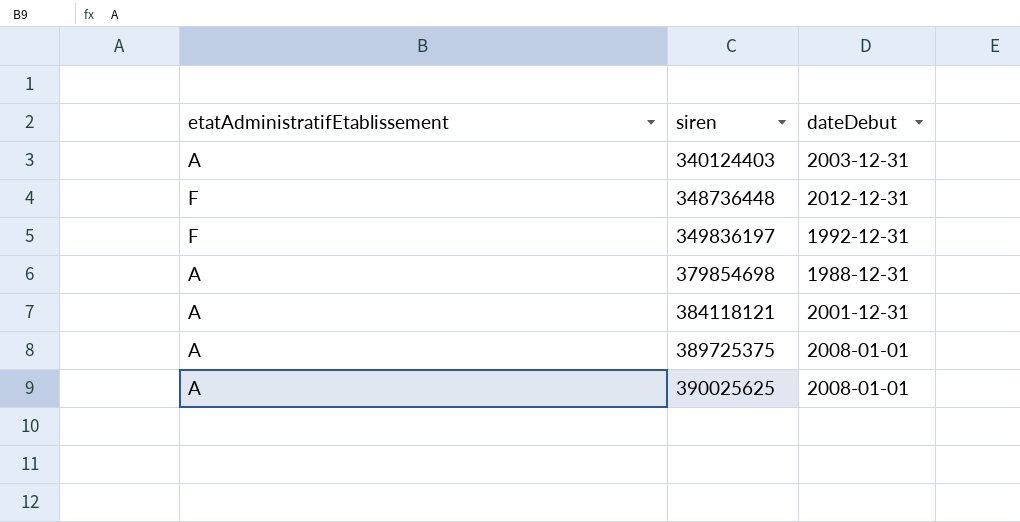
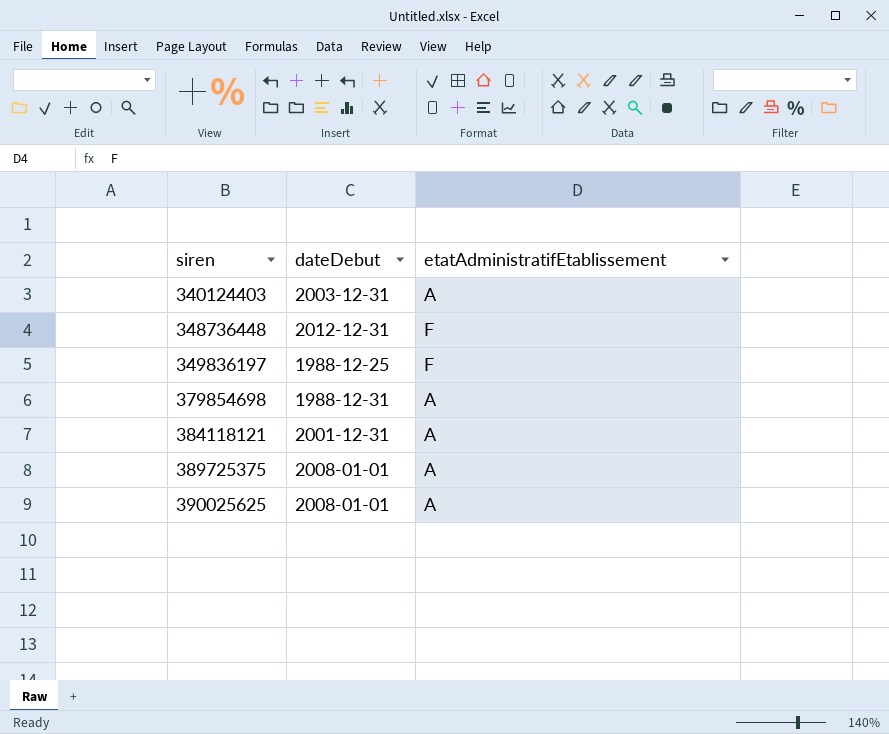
column etatAdministratifEtablissement | position: 1 -> 3
349836197 | dateDebut: 1992-12-31 -> 1988-12-25

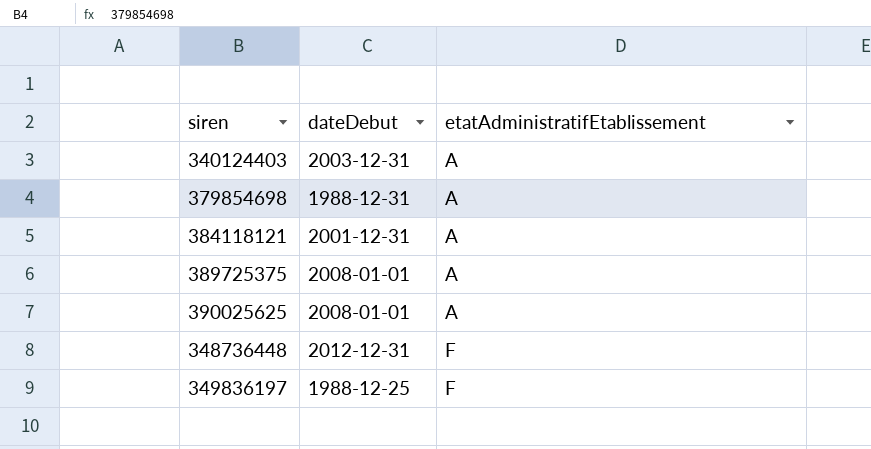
row order: siren ascending -> etatAdministratifEtablissement ascending

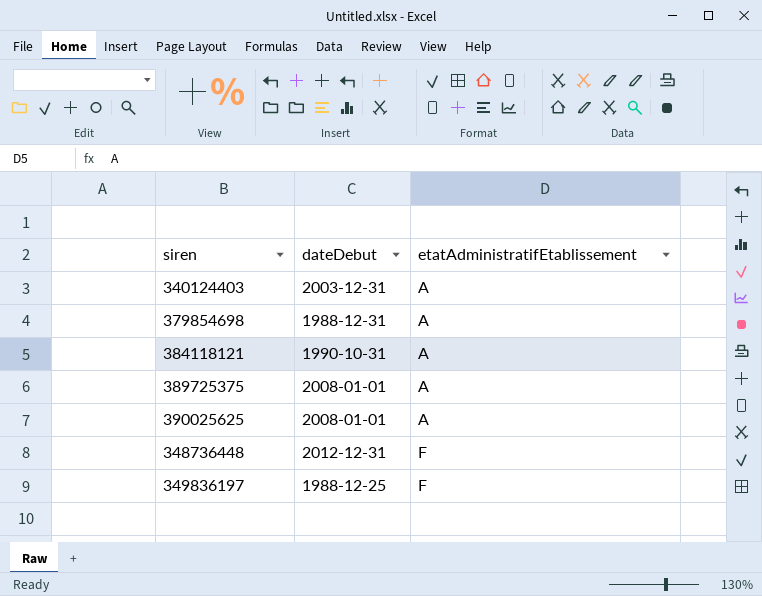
384118121 | dateDebut: 2001-12-31 -> 1990-10-31

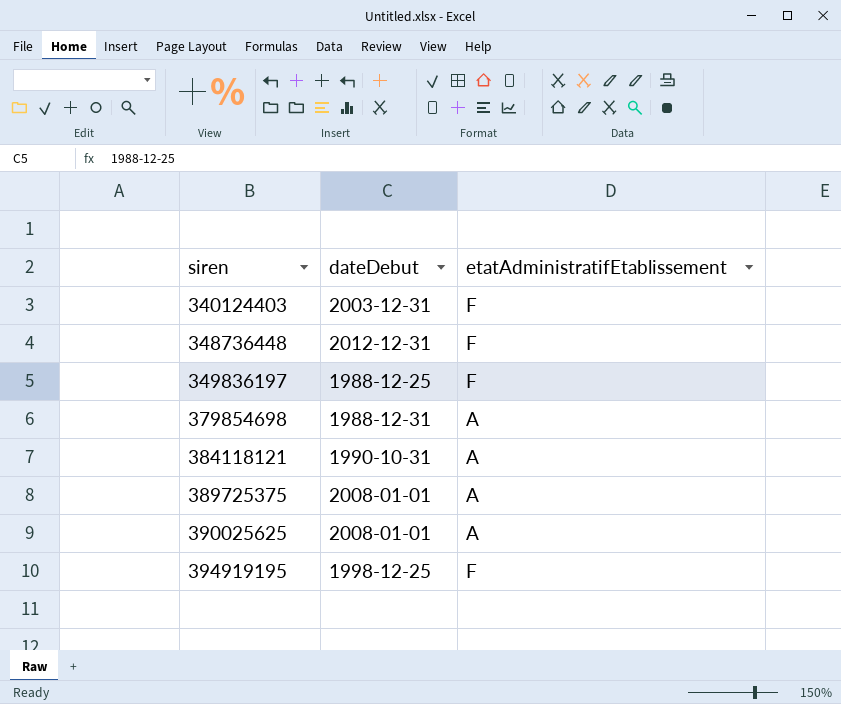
row order: etatAdministratifEtablissement ascending -> siren ascending
340124403 | etatAdministratifEtablissement: A -> F
row 394919195: none -> 1998-12-25 | F

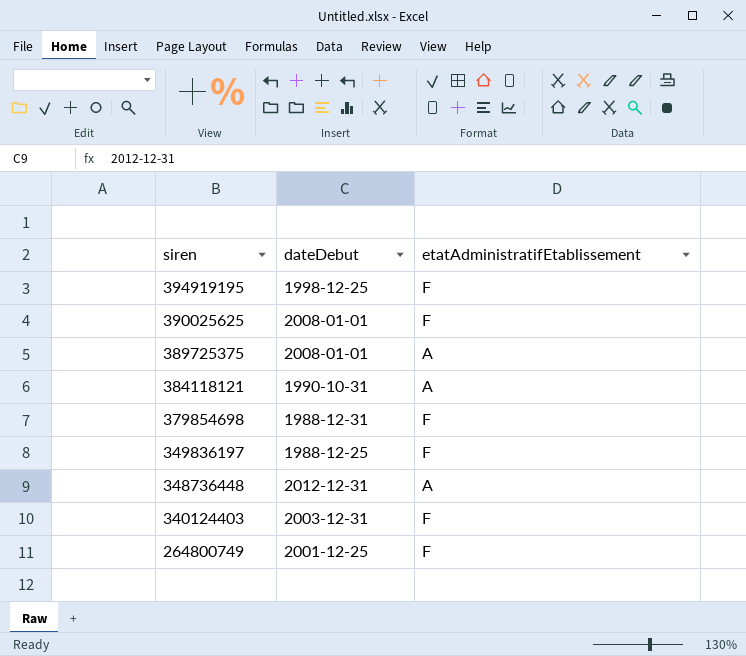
row order: siren ascending -> siren descending
390025625 | etatAdministratifEtablissement: A -> F
379854698 | etatAdministratifEtablissement: A -> F
348736448 | etatAdministratifEtablissement: F -> A
row 264800749: none -> 2001-12-25 | F

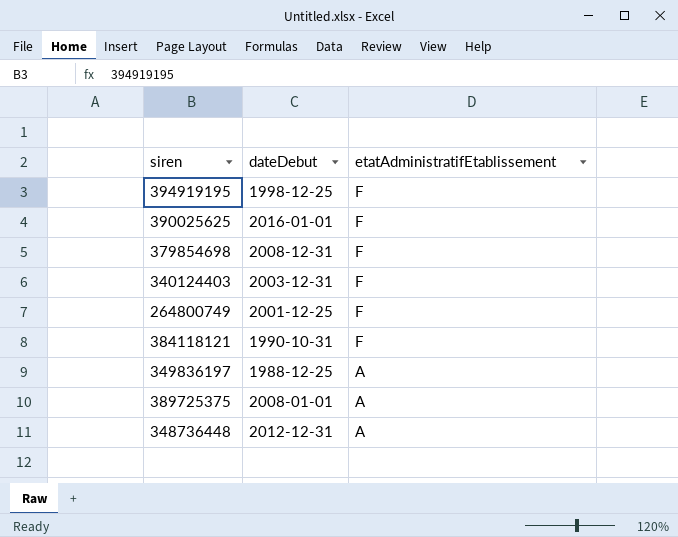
row order: siren descending -> etatAdministratifEtablissement descending
390025625 | dateDebut: 2008-01-01 -> 2016-01-01
379854698 | dateDebut: 1988-12-31 -> 2008-12-31
384118121 | etatAdministratifEtablissement: A -> F
349836197 | etatAdministratifEtablissement: F -> A

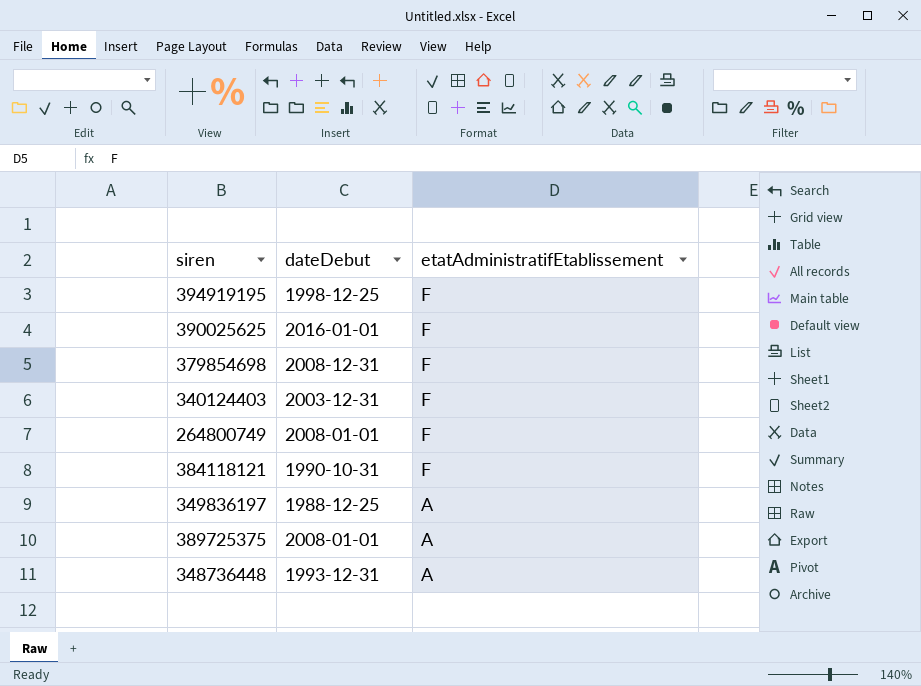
264800749 | dateDebut: 2001-12-25 -> 2008-01-01
348736448 | dateDebut: 2012-12-31 -> 1993-12-31

